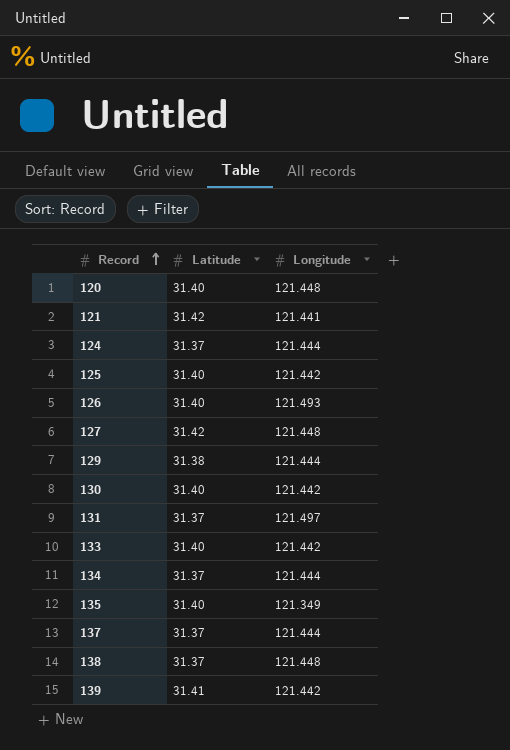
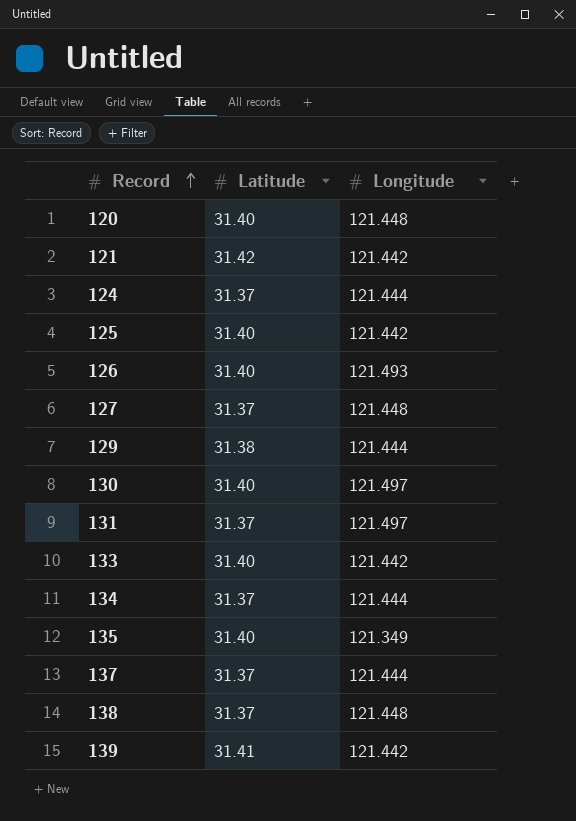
121 | Longitude: 121.441 -> 121.442
127 | Latitude: 31.42 -> 31.37
130 | Longitude: 121.442 -> 121.497

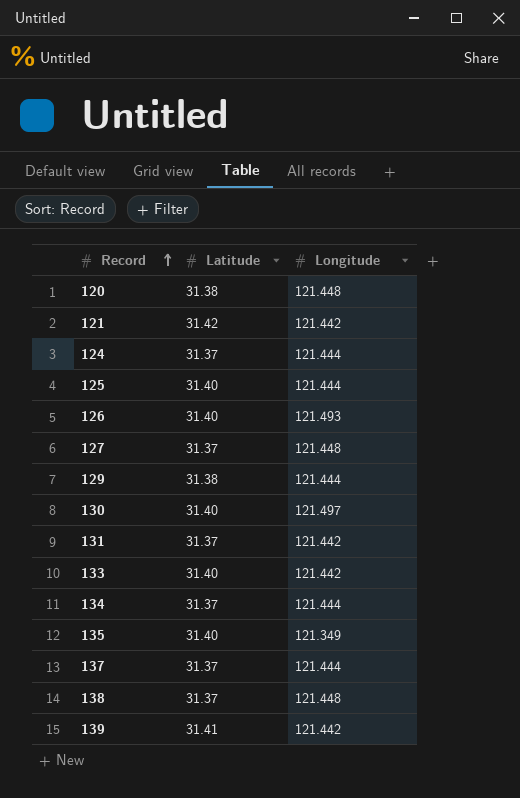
120 | Latitude: 31.40 -> 31.38
125 | Longitude: 121.442 -> 121.444
131 | Longitude: 121.497 -> 121.442

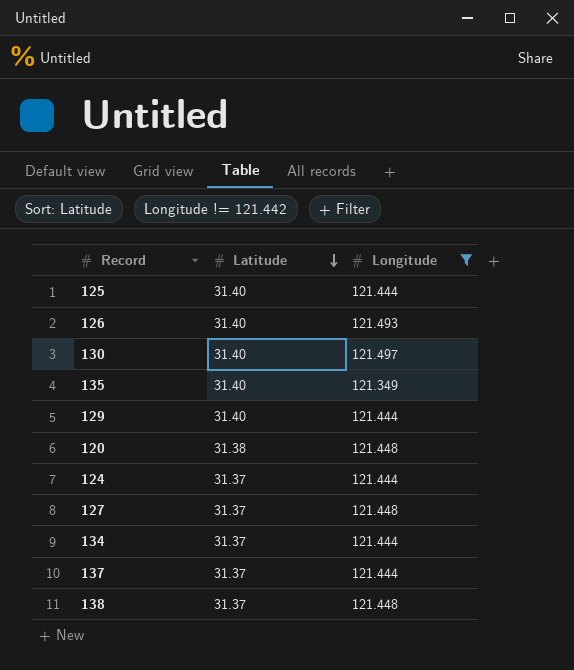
filter: none -> Longitude != 121.442
row order: Record ascending -> Latitude descending
129 | Latitude: 31.38 -> 31.40

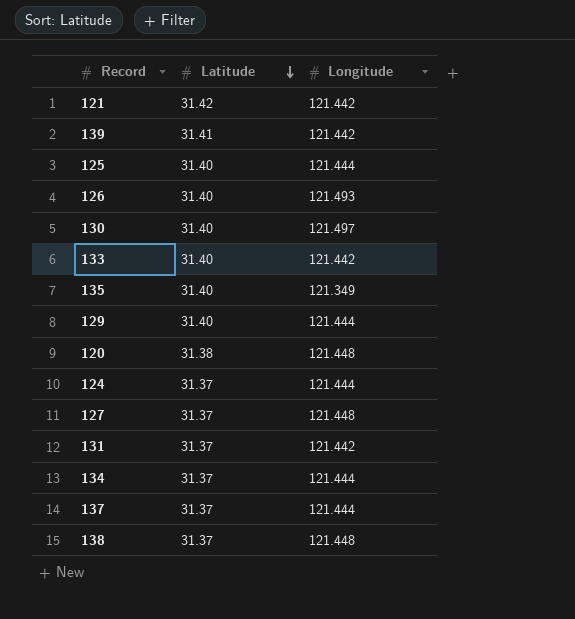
filter: Longitude != 121.442 -> none

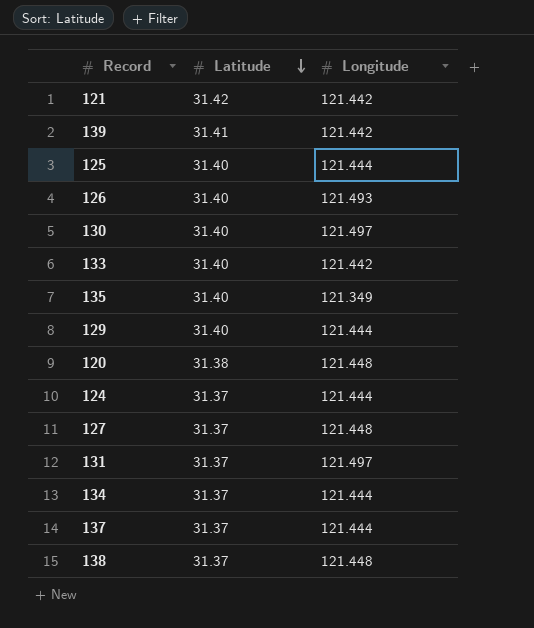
131 | Longitude: 121.442 -> 121.497

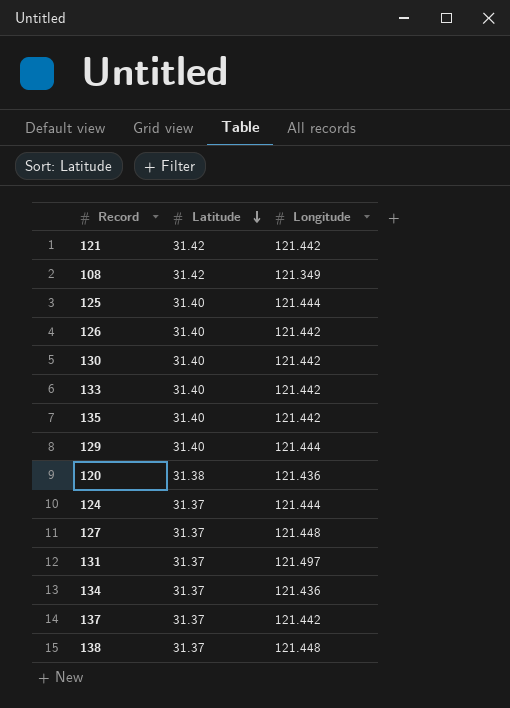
row 139: 31.41 | 121.442 -> none
row 108: none -> 31.42 | 121.349
126 | Longitude: 121.493 -> 121.442
130 | Longitude: 121.497 -> 121.442
135 | Longitude: 121.349 -> 121.442
120 | Longitude: 121.448 -> 121.436
134 | Longitude: 121.444 -> 121.436
137 | Longitude: 121.444 -> 121.442

